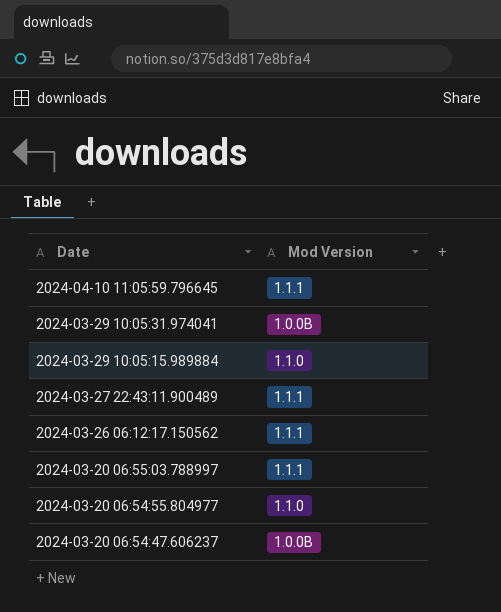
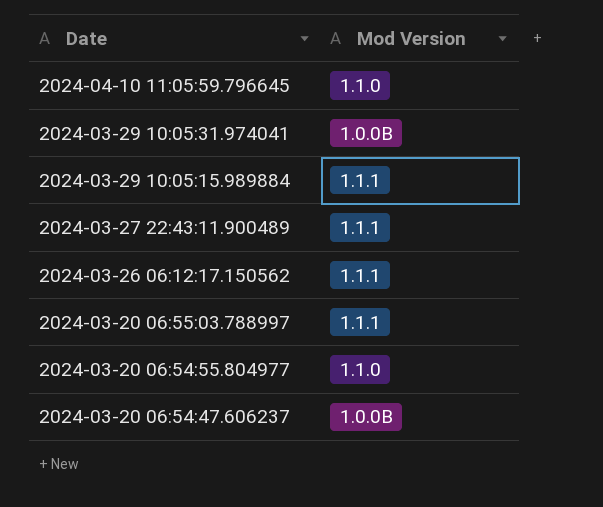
2024-04-10 11:05:59.796645 | Mod Version: 1.1.1 -> 1.1.0
2024-03-29 10:05:15.989884 | Mod Version: 1.1.0 -> 1.1.1

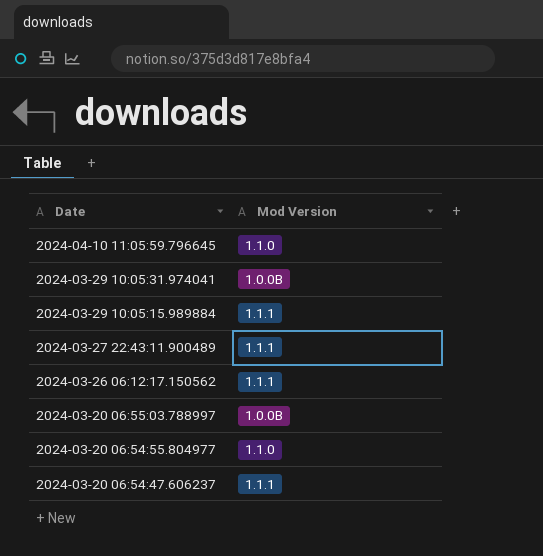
2024-03-20 06:55:03.788997 | Mod Version: 1.1.1 -> 1.0.0B
2024-03-20 06:54:47.606237 | Mod Version: 1.0.0B -> 1.1.1

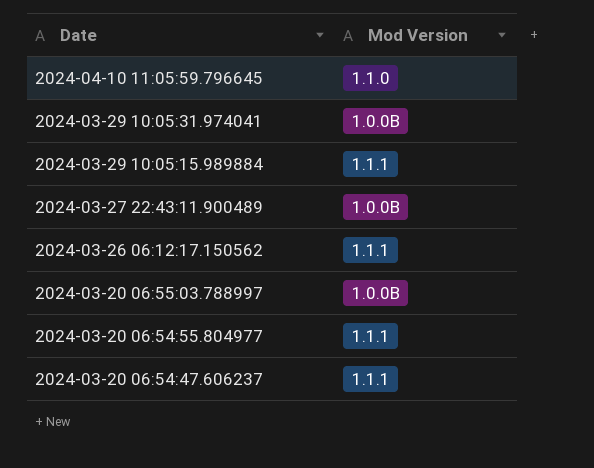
2024-03-27 22:43:11.900489 | Mod Version: 1.1.1 -> 1.0.0B
2024-03-20 06:54:55.804977 | Mod Version: 1.1.0 -> 1.1.1

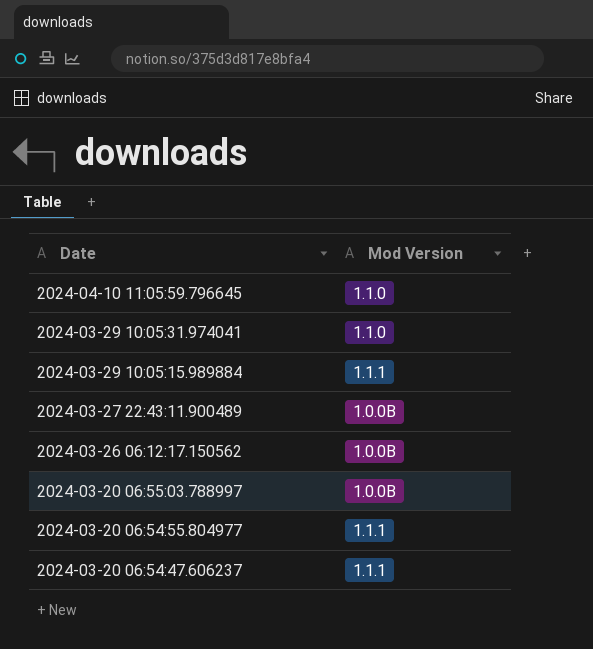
2024-03-29 10:05:31.974041 | Mod Version: 1.0.0B -> 1.1.0
2024-03-26 06:12:17.150562 | Mod Version: 1.1.1 -> 1.0.0B

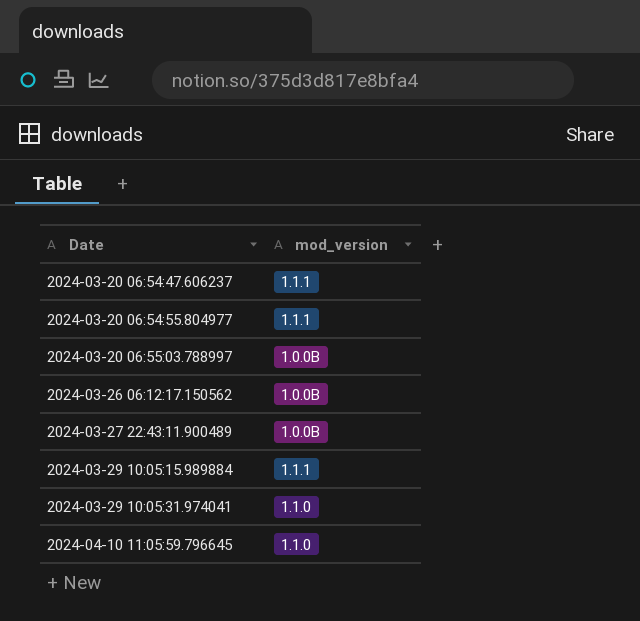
row order: Date descending -> Date ascending
column name: Mod Version -> mod_version

